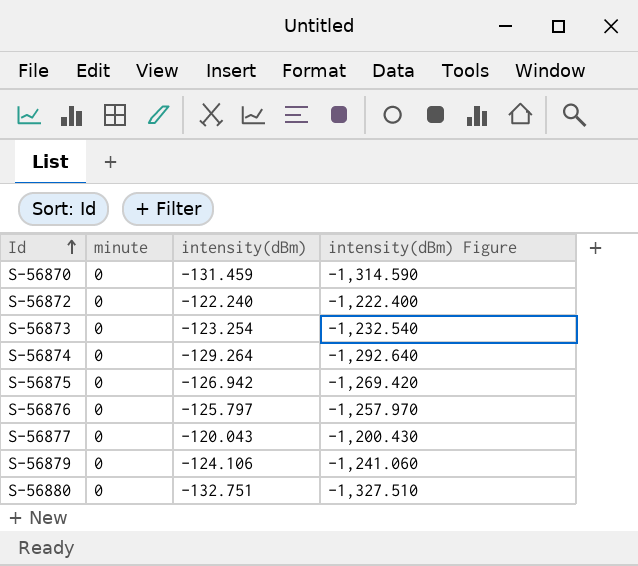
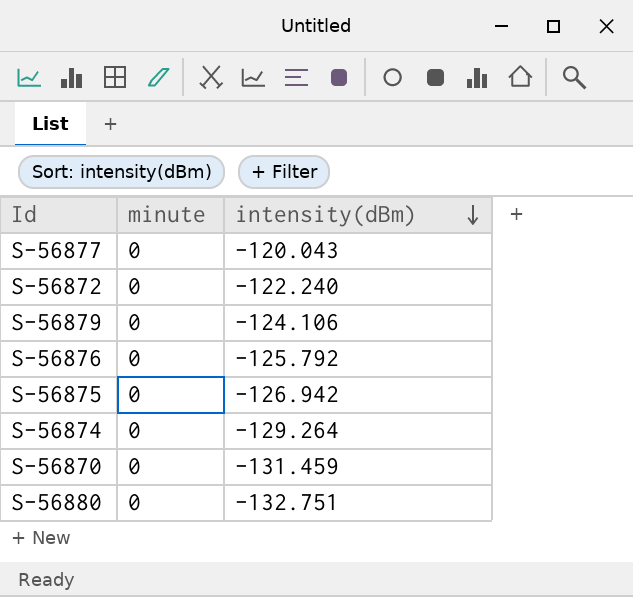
row order: Id ascending -> intensity(dBm) descending
column intensity(dBm) Figure | formula: [intensity(dBm)] * 10 -> none
row S-56873: 0 | -123.254 | -1,232.540 -> none
S-56876 | intensity(dBm): -125.797 -> -125.792

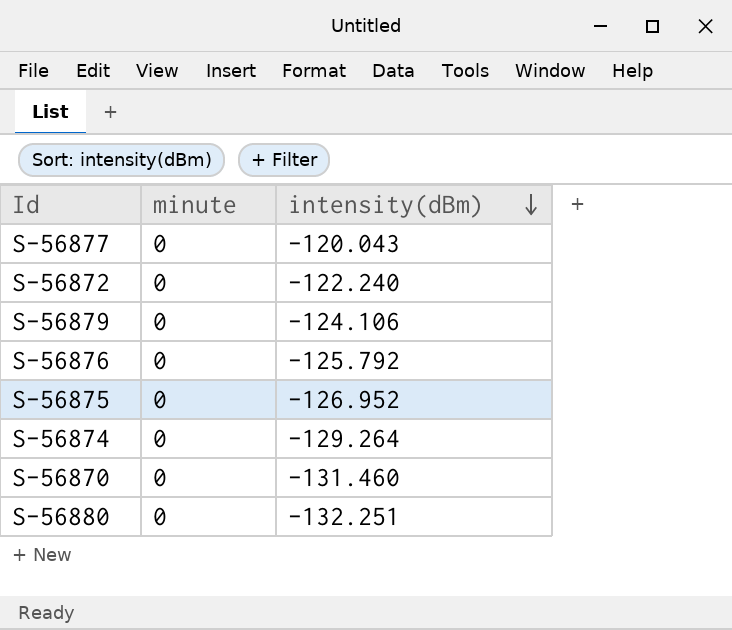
S-56875 | intensity(dBm): -126.942 -> -126.952
S-56870 | intensity(dBm): -131.459 -> -131.460
S-56880 | intensity(dBm): -132.751 -> -132.251

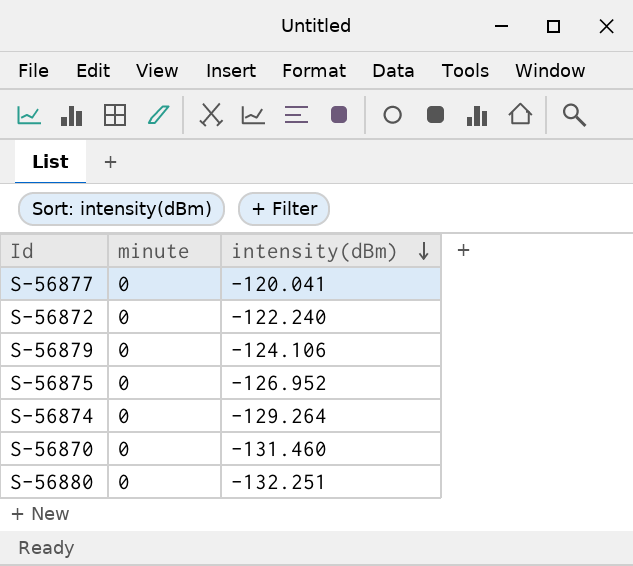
row S-56876: 0 | -125.792 -> none
S-56877 | intensity(dBm): -120.043 -> -120.041

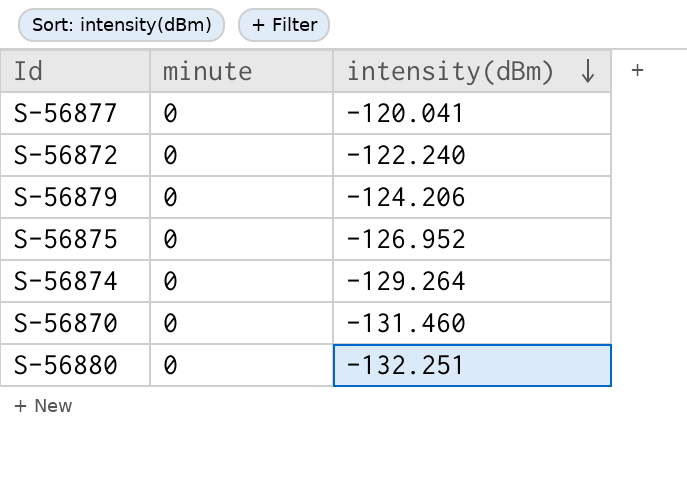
S-56879 | intensity(dBm): -124.106 -> -124.206

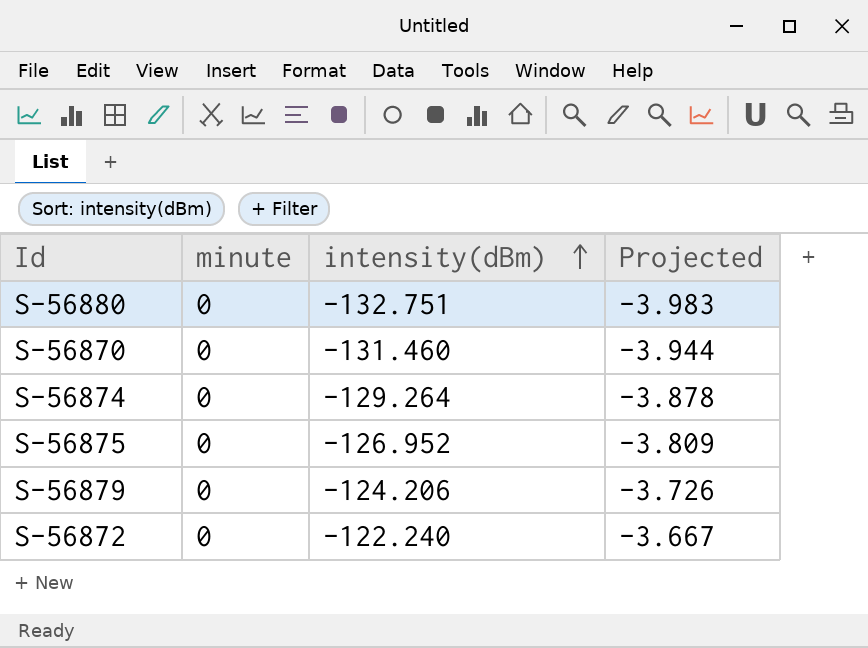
row order: intensity(dBm) descending -> intensity(dBm) ascending
column Projected | formula: none -> [intensity(dBm)] * 0.03
row S-56877: 0 | -120.041 -> none
S-56880 | intensity(dBm): -132.251 -> -132.751

